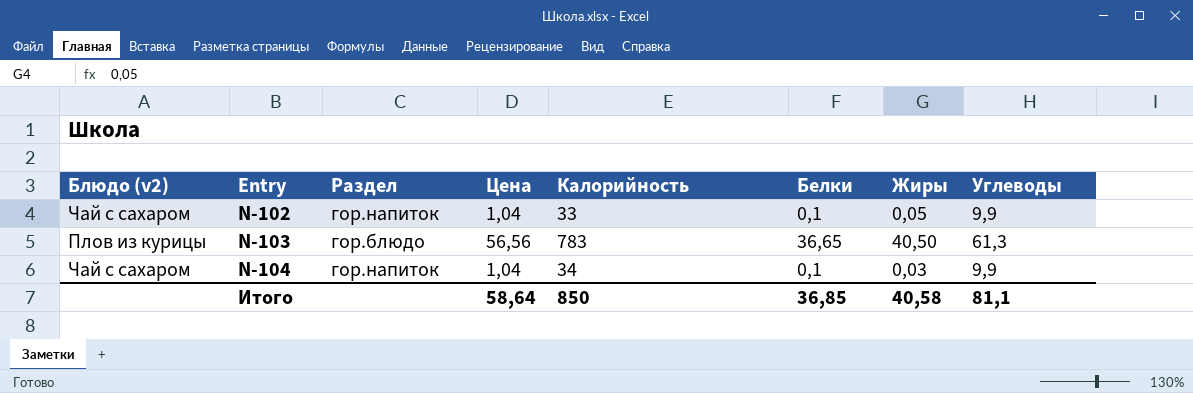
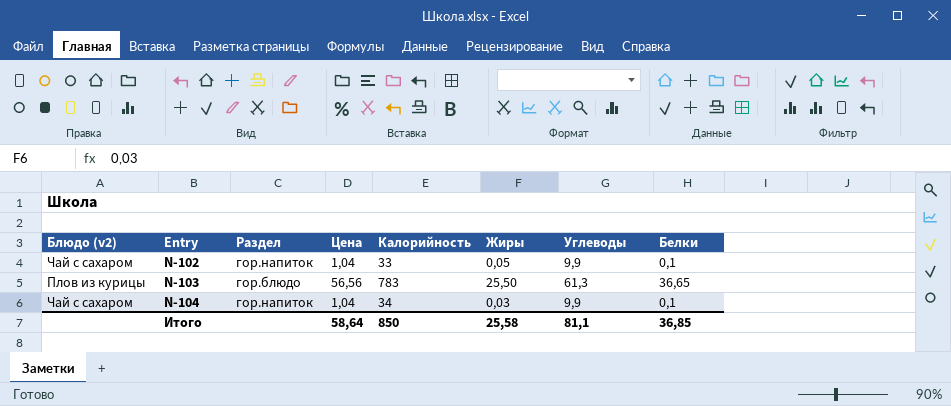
column Белки | position: 6 -> 8
N-103 | Жиры: 40,50 -> 25,50
Итого | Жиры: 40,58 -> 25,58

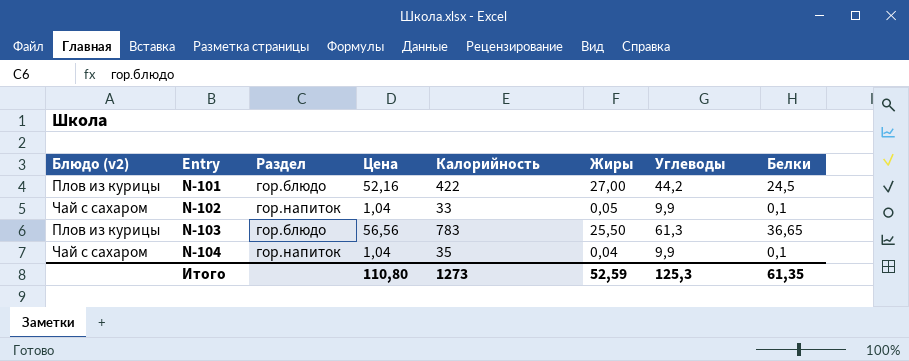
row N-101: none -> Плов из курицы | гор.блюдо | 52,16 | 422 | 27,00 | 44,2 | 24,5
N-104 | Калорийность: 34 -> 35
N-104 | Жиры: 0,03 -> 0,04
Итого | Цена: 58,64 -> 110,80
Итого | Калорийность: 850 -> 1273
Итого | Жиры: 25,58 -> 52,59
Итого | Углеводы: 81,1 -> 125,3
Итого | Белки: 36,85 -> 61,35

